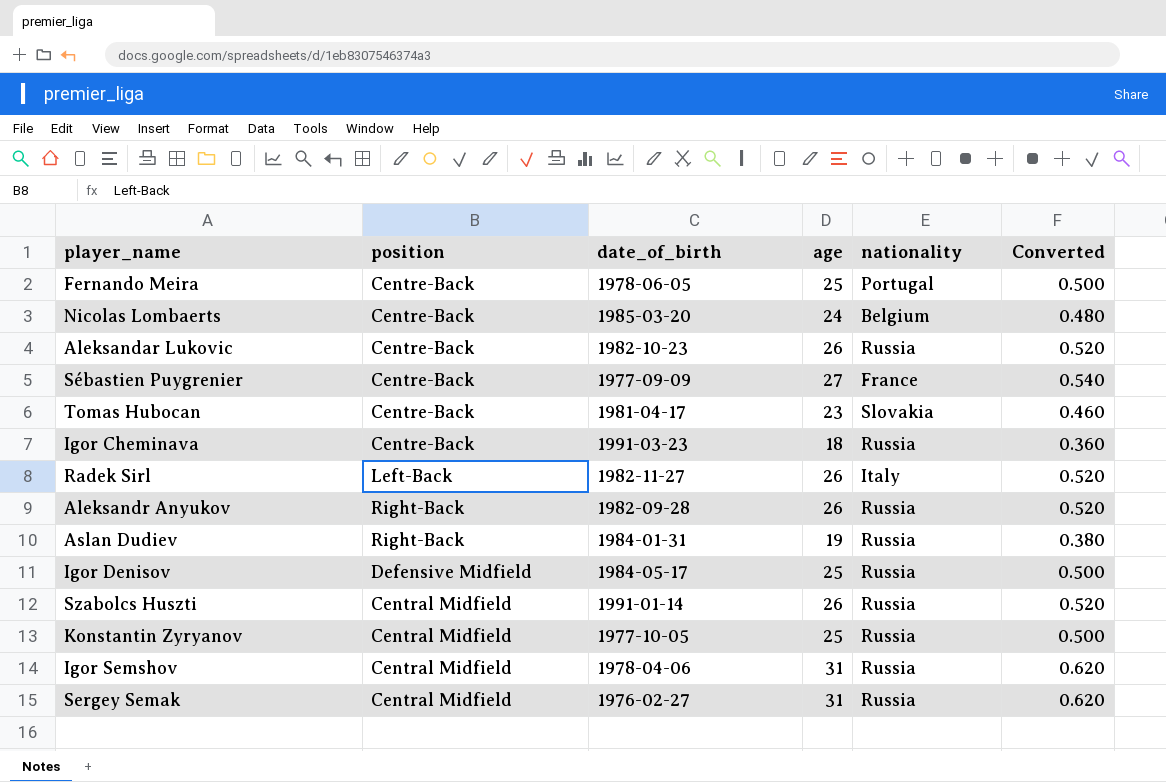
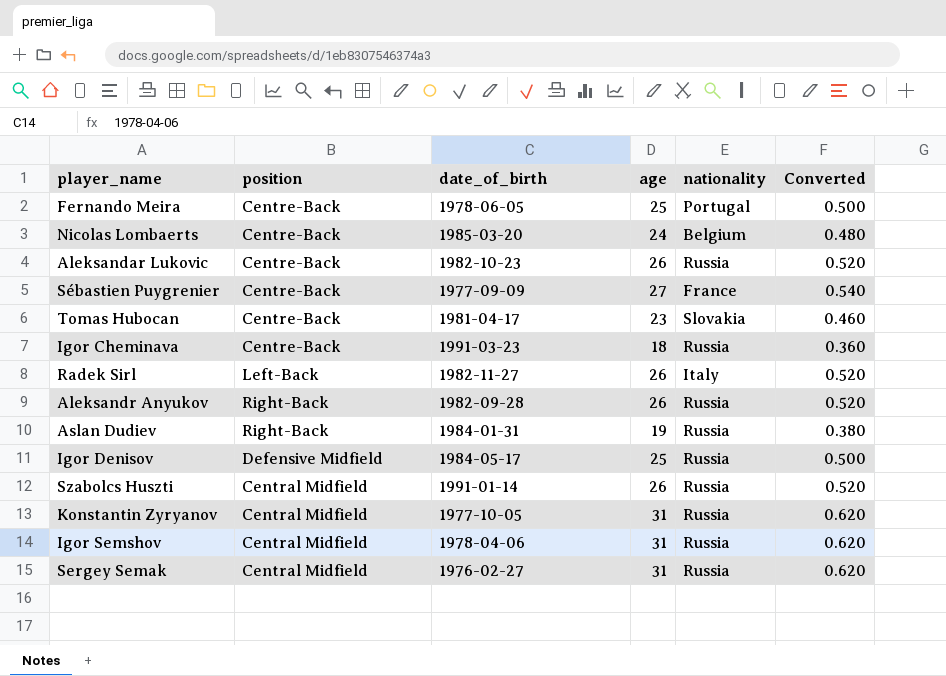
Konstantin Zyryanov | age: 25 -> 31
Konstantin Zyryanov | Converted: 0.500 -> 0.620

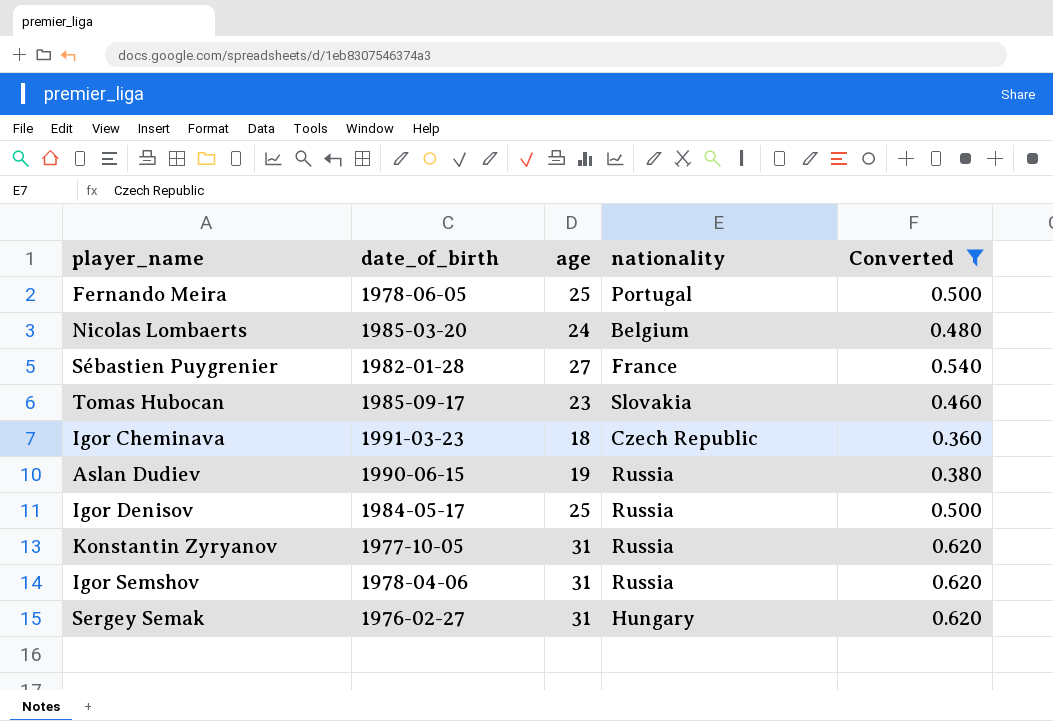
filter: none -> Converted != 0.520
column position | position: 2 -> none
Sébastien Puygrenier | date_of_birth: 1977-09-09 -> 1982-01-28
Tomas Hubocan | date_of_birth: 1981-04-17 -> 1985-09-17
Igor Cheminava | nationality: Russia -> Czech Republic
Aslan Dudiev | date_of_birth: 1984-01-31 -> 1990-06-15
Sergey Semak | nationality: Russia -> Hungary

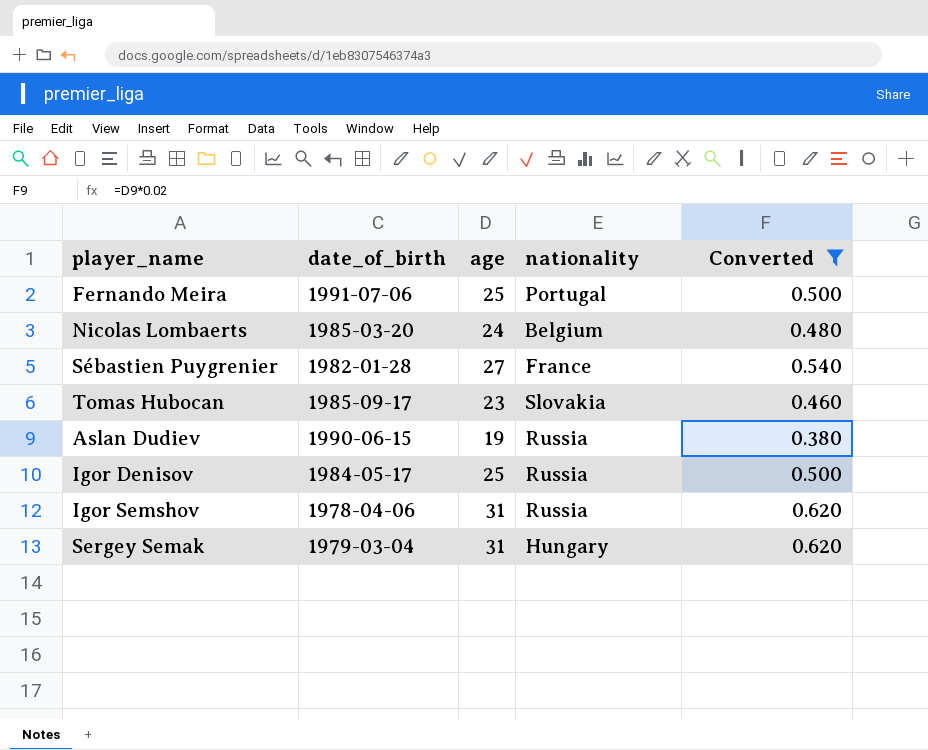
row Igor Cheminava: 1991-03-23 | 18 | Czech Republic | 0.360 -> none
row Konstantin Zyryanov: 1977-10-05 | 31 | Russia | 0.620 -> none
Fernando Meira | date_of_birth: 1978-06-05 -> 1991-07-06
Sergey Semak | date_of_birth: 1976-02-27 -> 1979-03-04

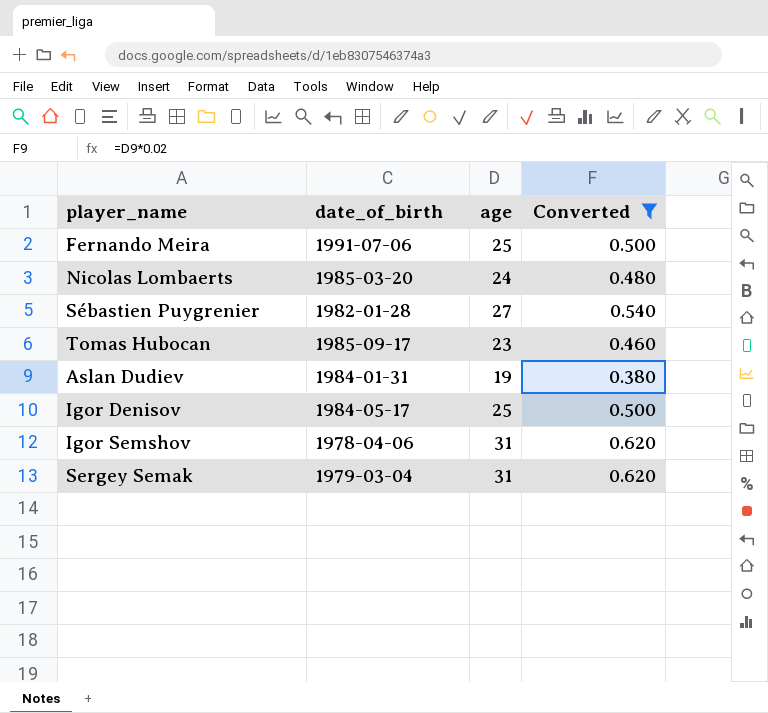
column nationality | position: 4 -> none
Aslan Dudiev | date_of_birth: 1990-06-15 -> 1984-01-31

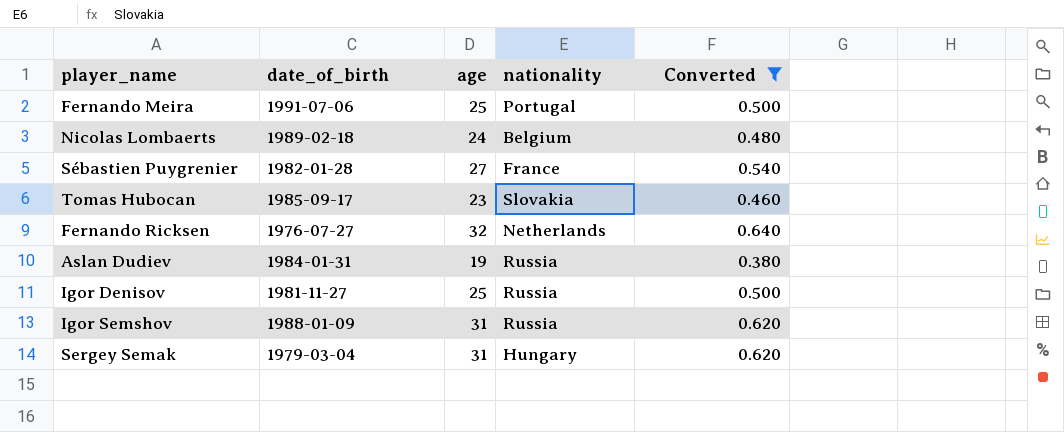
column nationality | position: none -> 4
Nicolas Lombaerts | date_of_birth: 1985-03-20 -> 1989-02-18
row Fernando Ricksen: none -> 1976-07-27 | 32 | Netherlands | 0.640
Igor Denisov | date_of_birth: 1984-05-17 -> 1981-11-27
Igor Semshov | date_of_birth: 1978-04-06 -> 1988-01-09

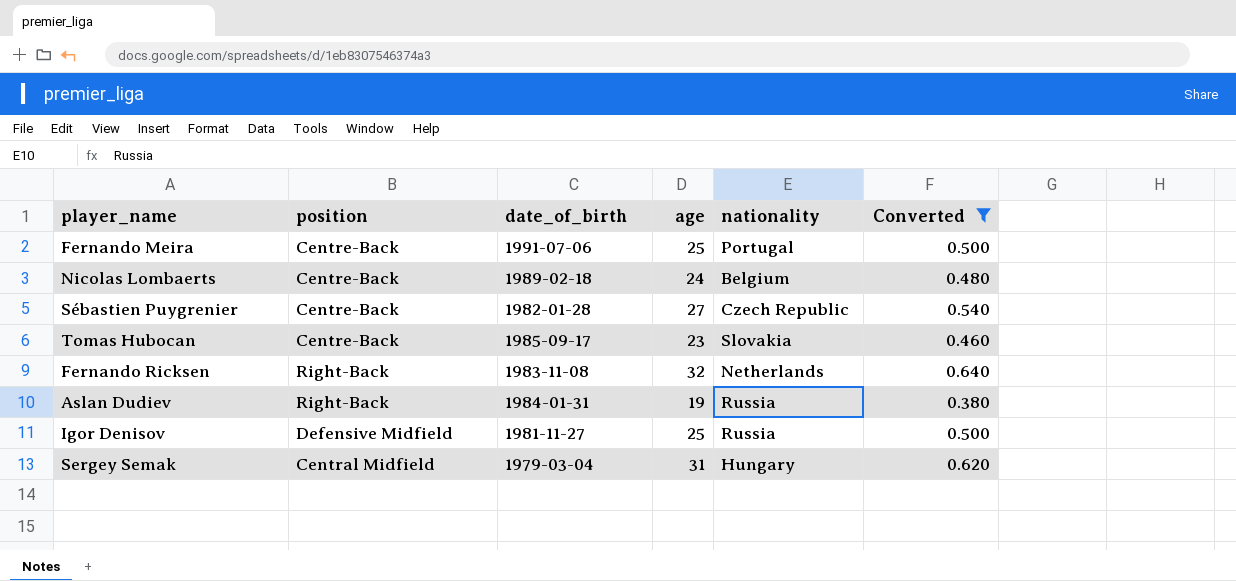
column position | position: none -> 2
row Igor Semshov: 1988-01-09 | 31 | Russia | 0.620 -> none
Sébastien Puygrenier | nationality: France -> Czech Republic
Fernando Ricksen | date_of_birth: 1976-07-27 -> 1983-11-08

